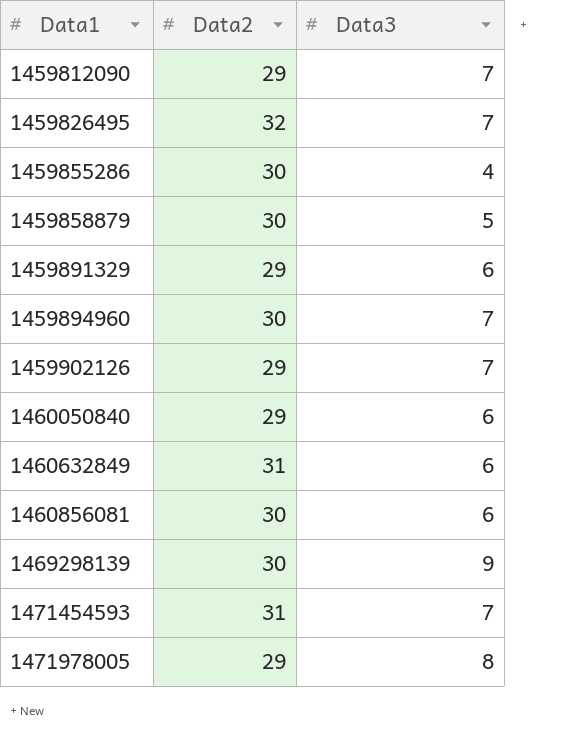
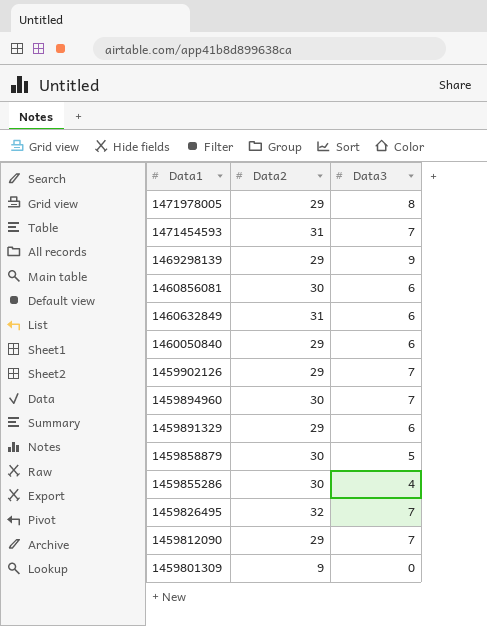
row order: Data1 ascending -> Data1 descending
1469298139 | Data2: 30 -> 29
row 1459801309: none -> 9 | 0

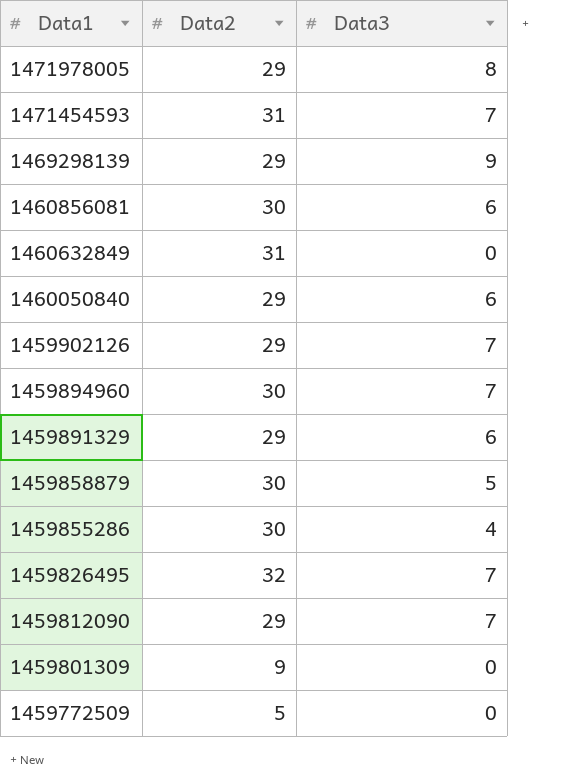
1460632849 | Data3: 6 -> 0
row 1459772509: none -> 5 | 0

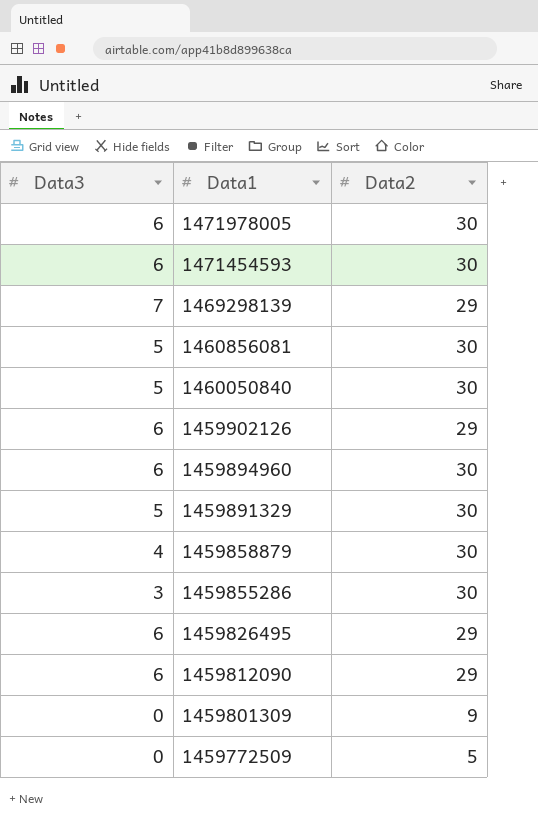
column Data3 | position: 3 -> 1
row 1460632849: 31 | 0 -> none
1471978005 | Data3: 8 -> 6
1471978005 | Data2: 29 -> 30
1471454593 | Data3: 7 -> 6
1471454593 | Data2: 31 -> 30
1469298139 | Data3: 9 -> 7
1460856081 | Data3: 6 -> 5
1460050840 | Data3: 6 -> 5
1460050840 | Data2: 29 -> 30
1459902126 | Data3: 7 -> 6
1459894960 | Data3: 7 -> 6
1459891329 | Data3: 6 -> 5
1459891329 | Data2: 29 -> 30
1459858879 | Data3: 5 -> 4
1459855286 | Data3: 4 -> 3
1459826495 | Data3: 7 -> 6
1459826495 | Data2: 32 -> 29
1459812090 | Data3: 7 -> 6

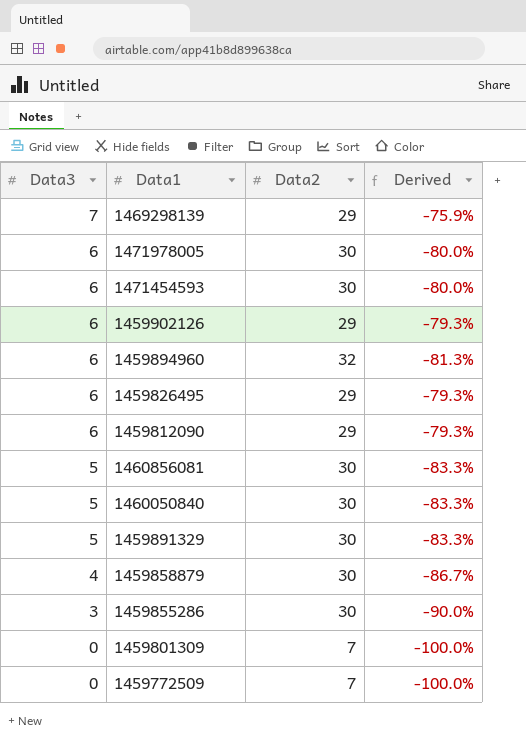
row order: Data1 descending -> Data3 descending
column Derived | formula: none -> ([Data3] - [Data2]) / [Data2]
1459894960 | Data2: 30 -> 32
1459801309 | Data2: 9 -> 7
1459772509 | Data2: 5 -> 7

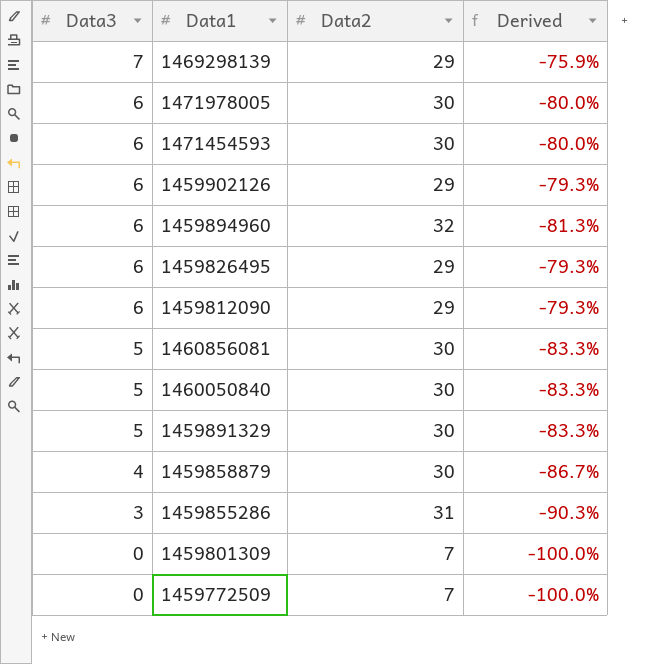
1459855286 | Data2: 30 -> 31
1459855286 | Derived: -90.0% -> -90.3%

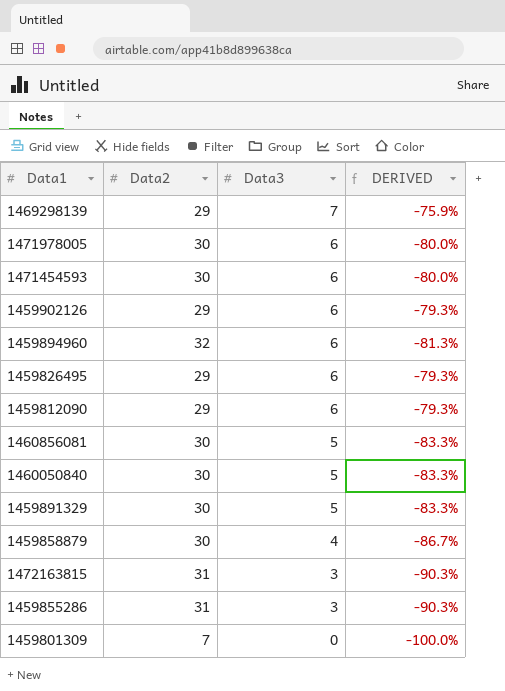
column Data3 | position: 1 -> 3
column name: Derived -> DERIVED
row 1459772509: 0 | 7 | -100.0% -> none
row 1472163815: none -> 31 | 3 | -90.3%

